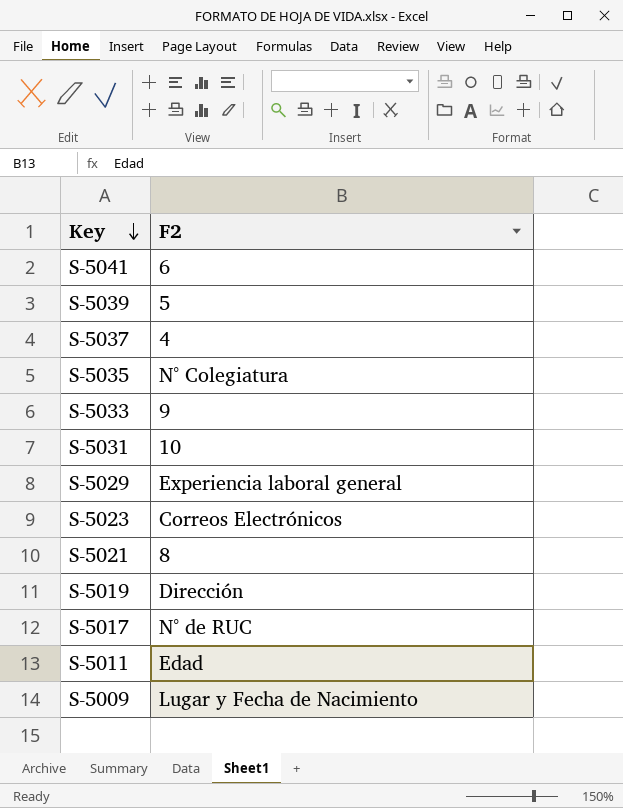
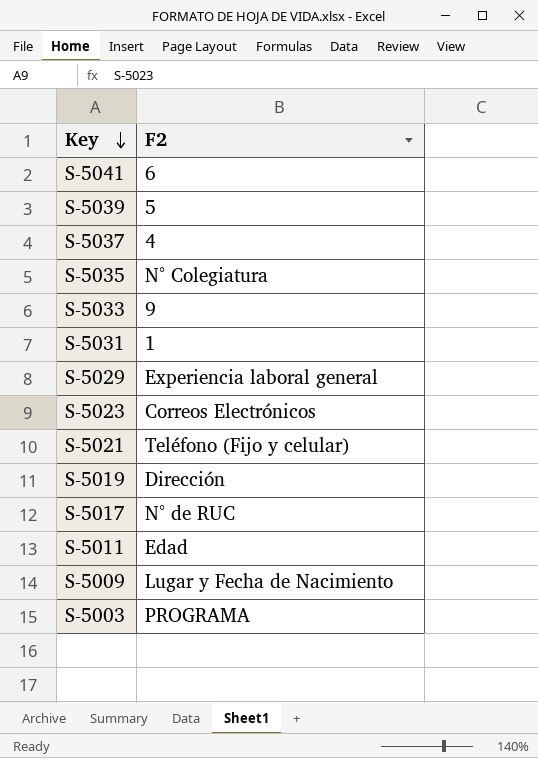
S-5031 | F2: 10 -> 1
S-5021 | F2: 8 -> Teléfono (Fijo y celular)
row S-5003: none -> PROGRAMA

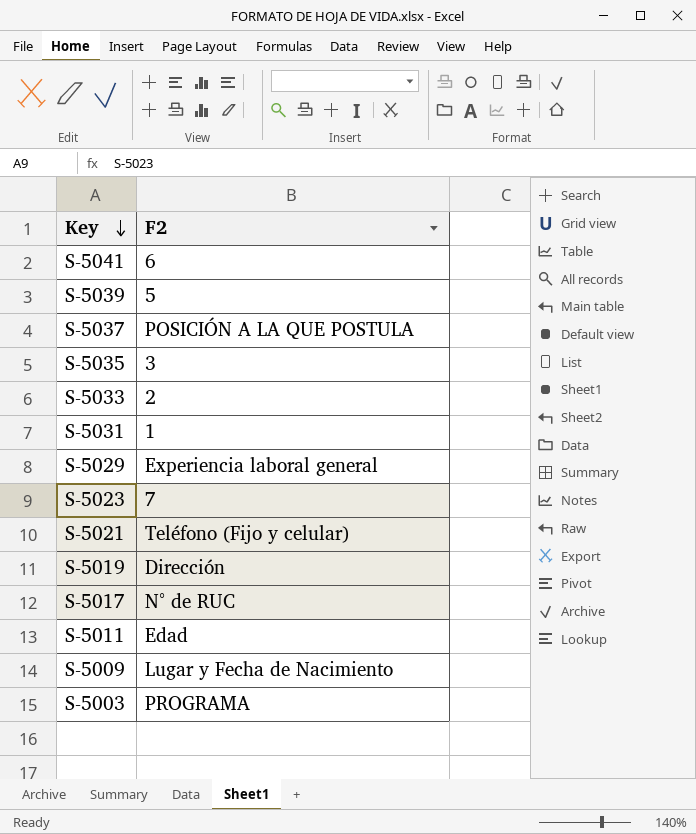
S-5037 | F2: 4 -> POSICIÓN A LA QUE POSTULA
S-5035 | F2: N° Colegiatura -> 3
S-5033 | F2: 9 -> 2
S-5023 | F2: Correos Electrónicos -> 7

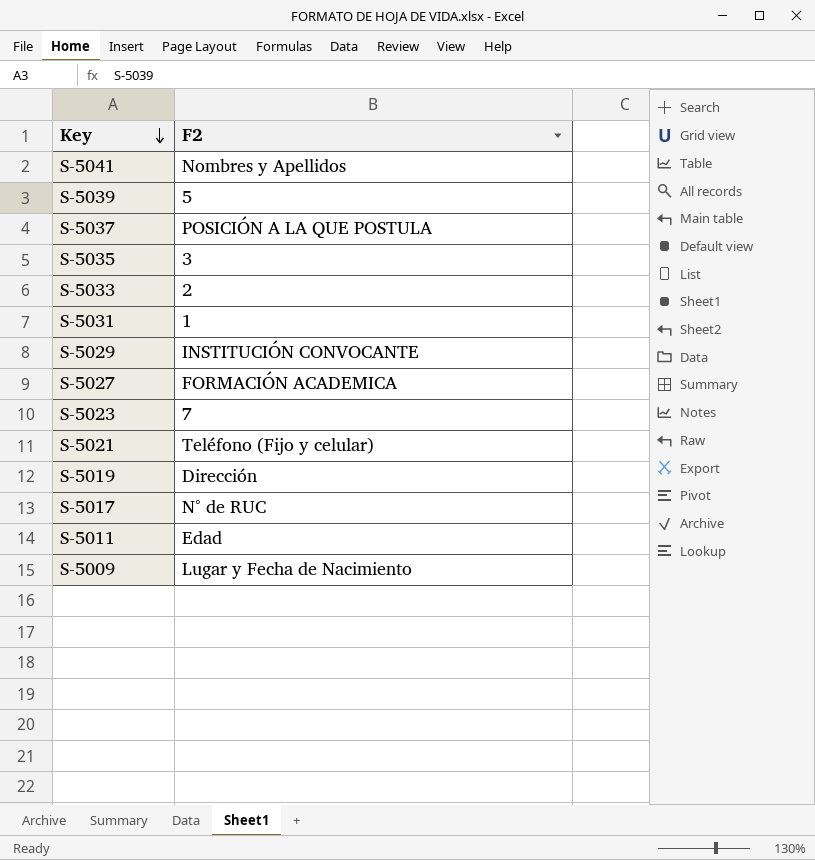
row S-5003: PROGRAMA -> none
S-5041 | F2: 6 -> Nombres y Apellidos
S-5029 | F2: Experiencia laboral general -> INSTITUCIÓN CONVOCANTE
row S-5027: none -> FORMACIÓN ACADEMICA

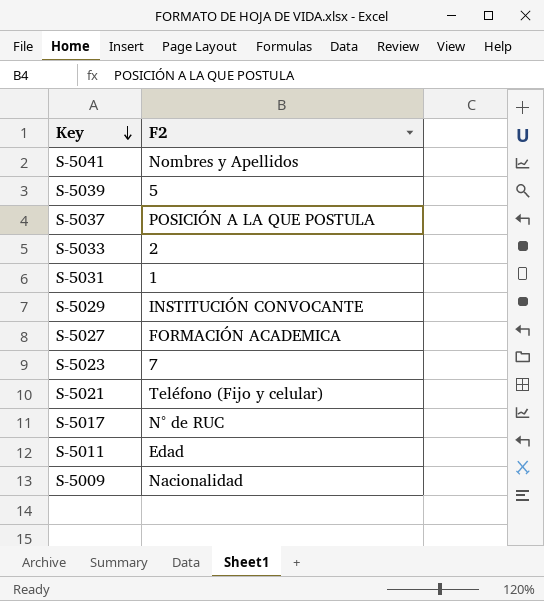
row S-5035: 3 -> none
row S-5019: Dirección -> none
S-5009 | F2: Lugar y Fecha de Nacimiento -> Nacionalidad

